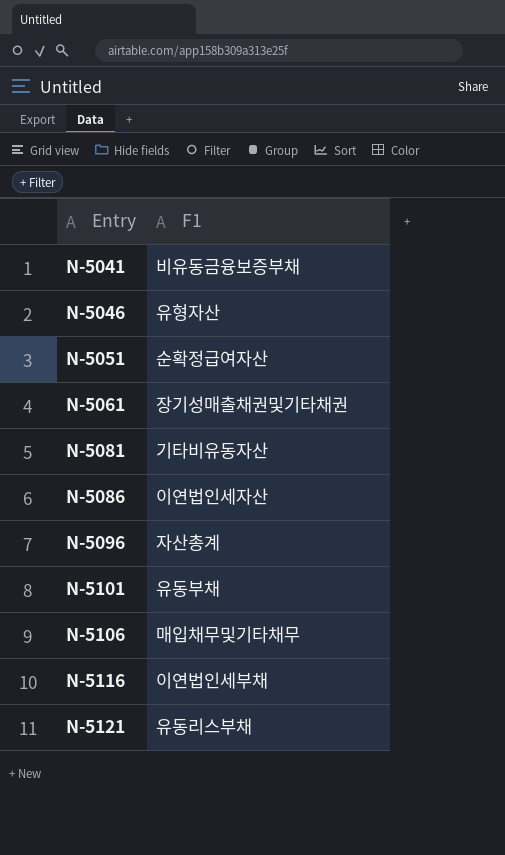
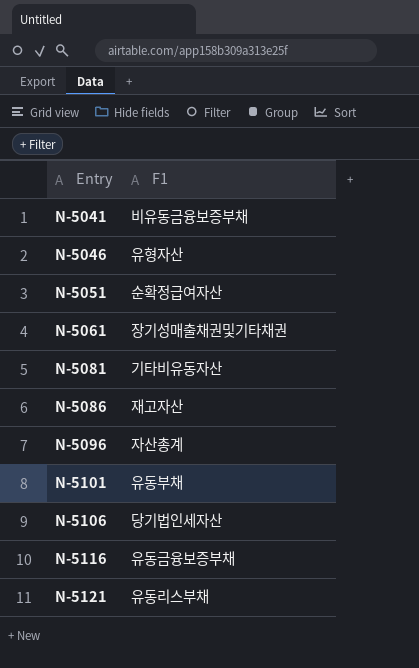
N-5086 | F1: 이연법인세자산 -> 재고자산
N-5106 | F1: 매입채무및기타채무 -> 당기법인세자산
N-5116 | F1: 이연법인세부채 -> 유동금융보증부채

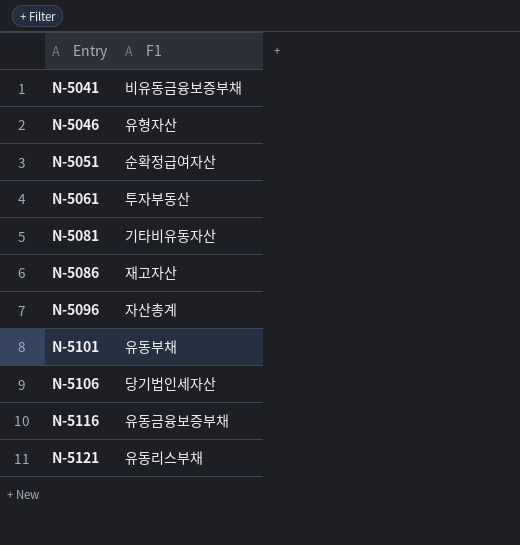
N-5061 | F1: 장기성매출채권및기타채권 -> 투자부동산

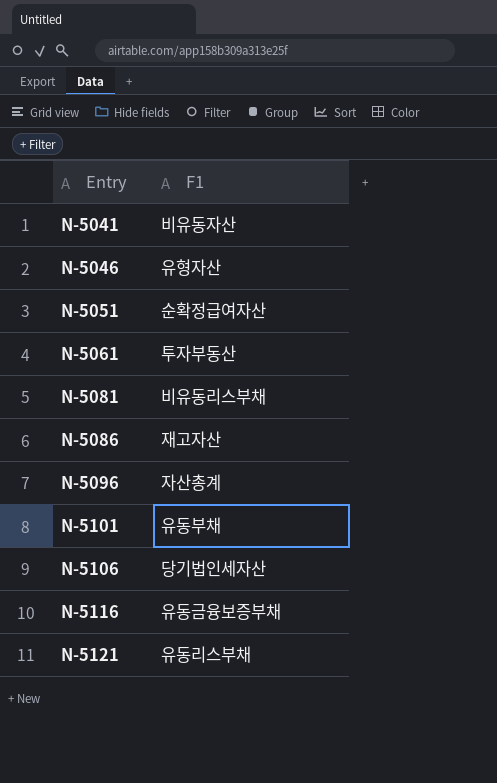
N-5041 | F1: 비유동금융보증부채 -> 비유동자산
N-5081 | F1: 기타비유동자산 -> 비유동리스부채

